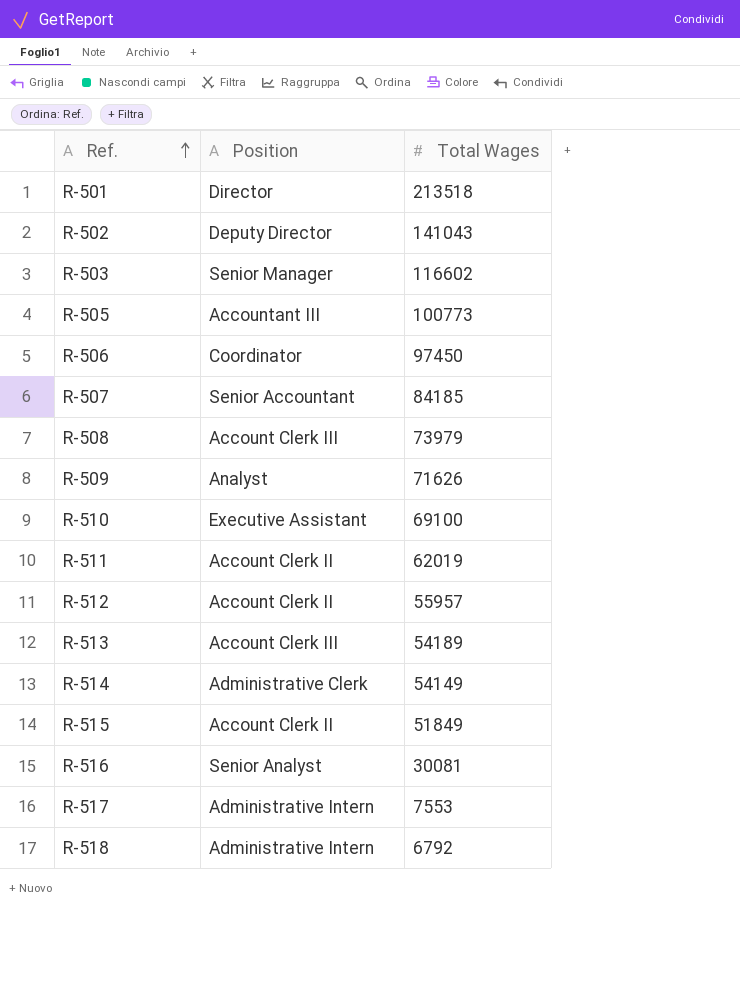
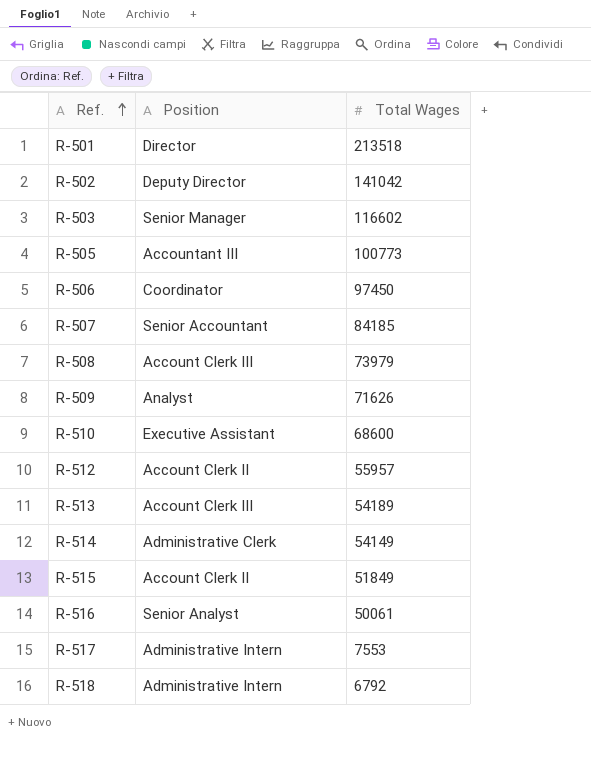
row R-511: Account Clerk II | 62019 -> none
R-502 | Total Wages: 141043 -> 141042
R-510 | Total Wages: 69100 -> 68600
R-516 | Total Wages: 30081 -> 50061

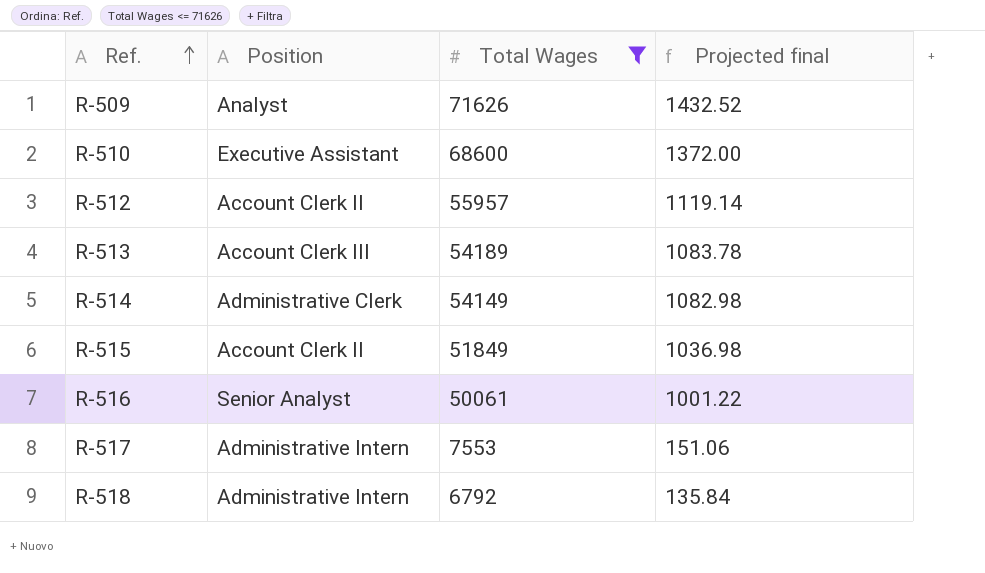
filter: none -> Total Wages <= 71626
column Projected final | formula: none -> [Total Wages] * 0.02

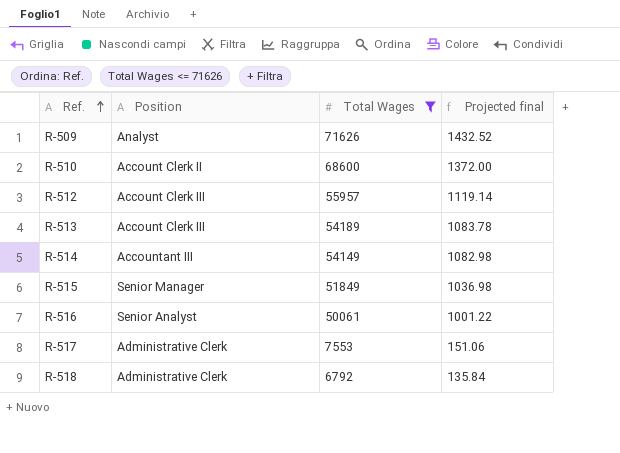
R-510 | Position: Executive Assistant -> Account Clerk II
R-512 | Position: Account Clerk II -> Account Clerk III
R-514 | Position: Administrative Clerk -> Accountant III
R-515 | Position: Account Clerk II -> Senior Manager
R-517 | Position: Administrative Intern -> Administrative Clerk
R-518 | Position: Administrative Intern -> Administrative Clerk

